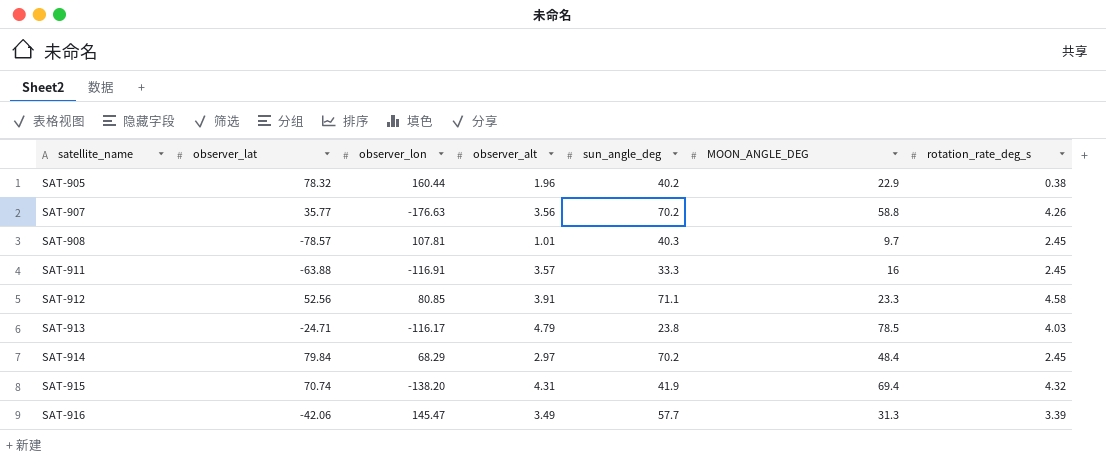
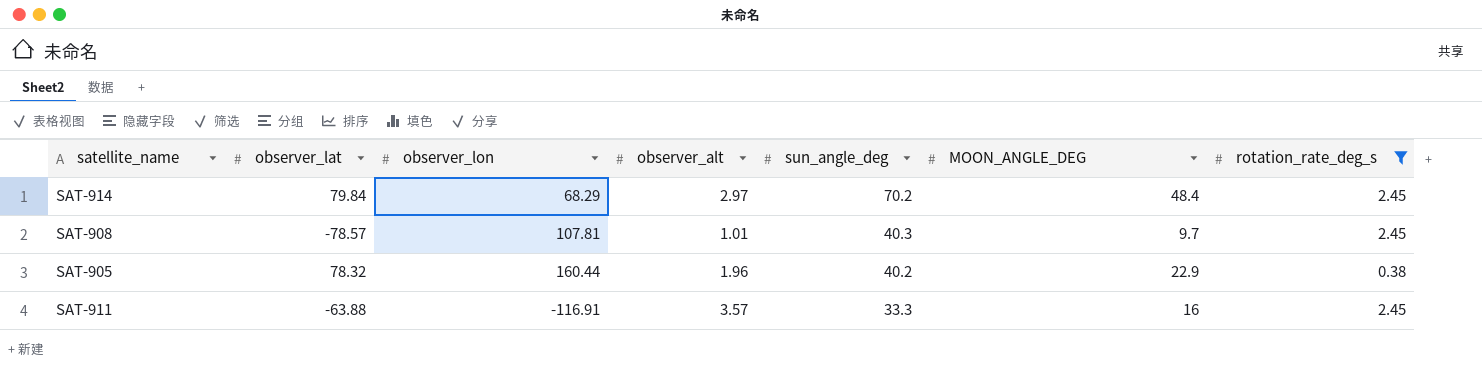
filter: none -> rotation_rate_deg_s <= 2.45
row order: satellite_name ascending -> sun_angle_deg descending

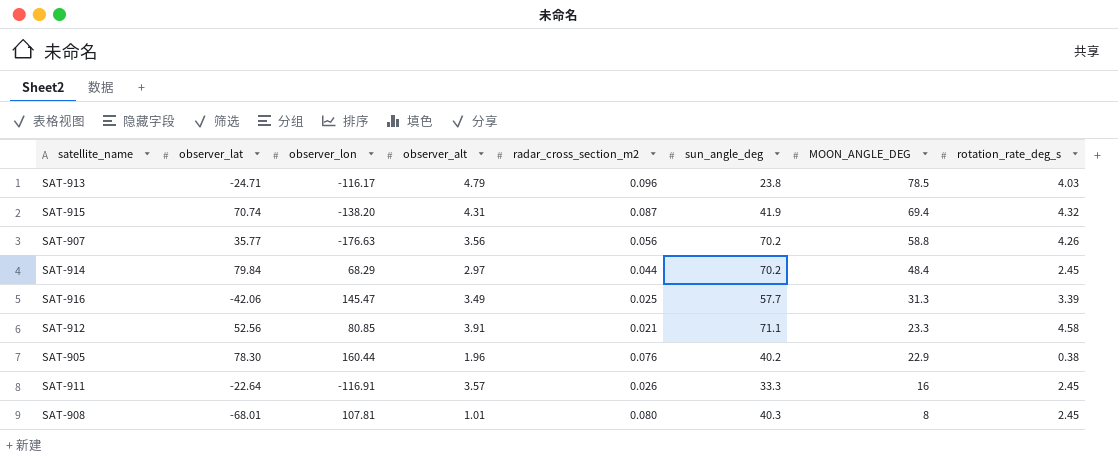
filter: rotation_rate_deg_s <= 2.45 -> none
row order: sun_angle_deg descending -> MOON_ANGLE_DEG descending
column radar_cross_section_m2 | position: none -> 5
SAT-905 | observer_lat: 78.32 -> 78.30
SAT-911 | observer_lat: -63.88 -> -22.64
SAT-908 | observer_lat: -78.57 -> -68.01
SAT-908 | MOON_ANGLE_DEG: 9.7 -> 8

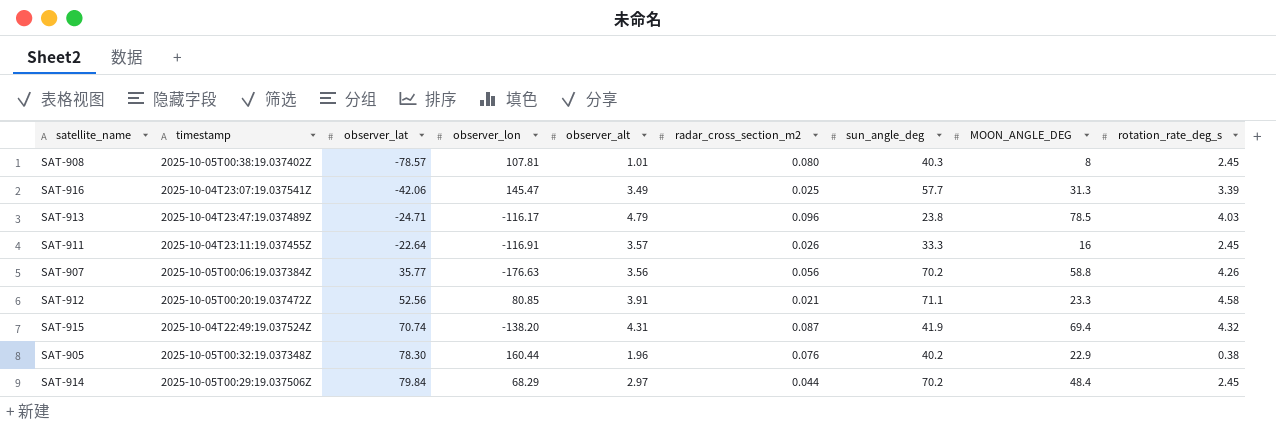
row order: MOON_ANGLE_DEG descending -> observer_lat ascending
column timestamp | position: none -> 2
SAT-908 | observer_lat: -68.01 -> -78.57

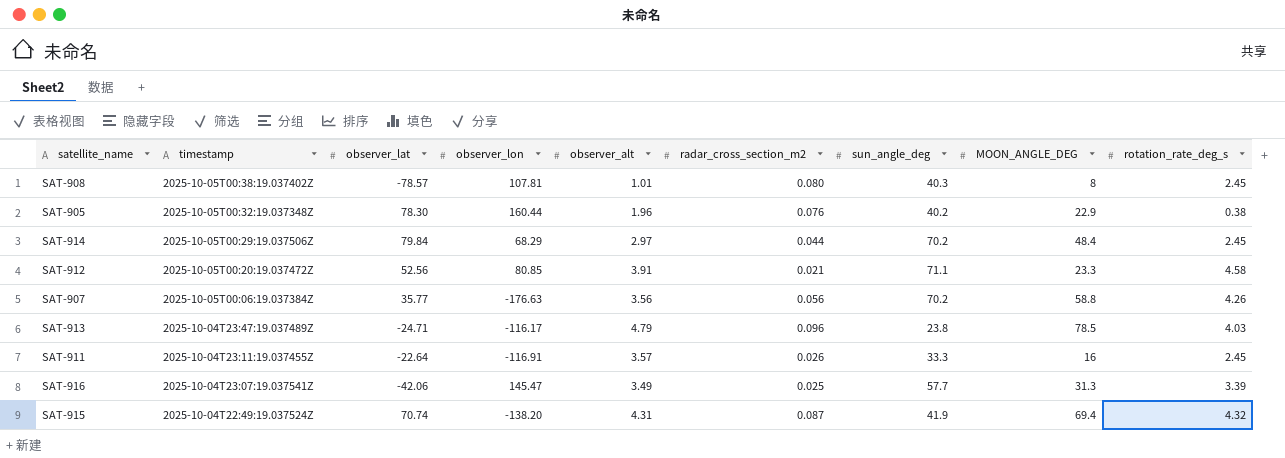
row order: observer_lat ascending -> timestamp descending

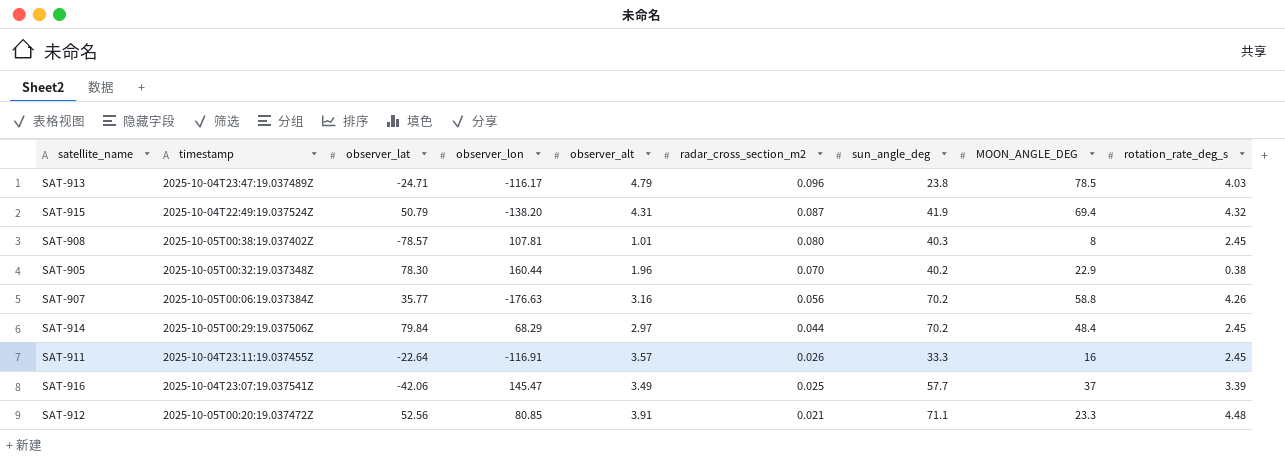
row order: timestamp descending -> radar_cross_section_m2 descending
SAT-915 | observer_lat: 70.74 -> 50.79
SAT-905 | radar_cross_section_m2: 0.076 -> 0.070
SAT-907 | observer_alt: 3.56 -> 3.16
SAT-916 | MOON_ANGLE_DEG: 31.3 -> 37
SAT-912 | rotation_rate_deg_s: 4.58 -> 4.48

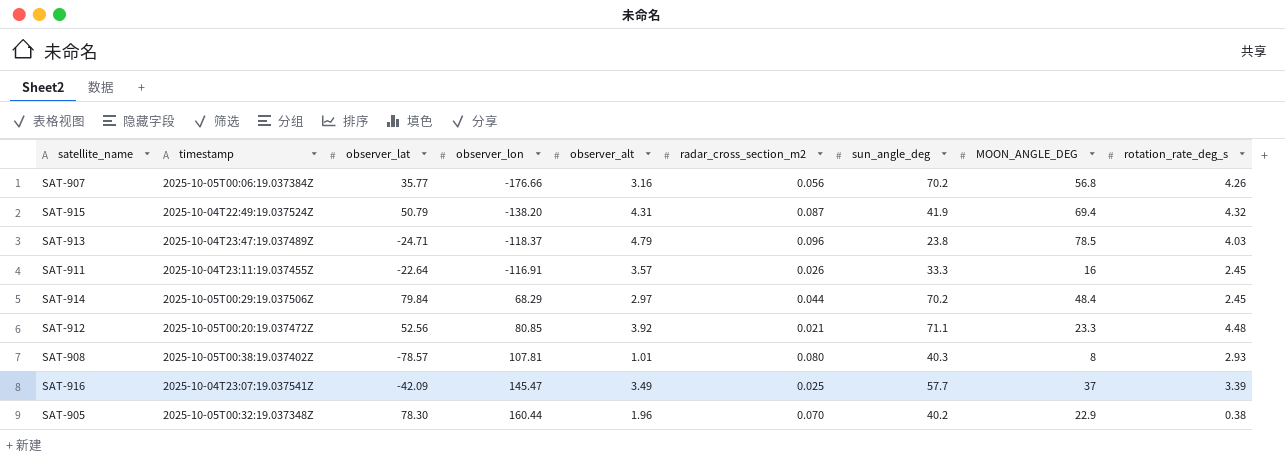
row order: radar_cross_section_m2 descending -> observer_lon ascending
SAT-907 | observer_lon: -176.63 -> -176.66
SAT-907 | MOON_ANGLE_DEG: 58.8 -> 56.8
SAT-913 | observer_lon: -116.17 -> -118.37
SAT-912 | observer_alt: 3.91 -> 3.92
SAT-908 | rotation_rate_deg_s: 2.45 -> 2.93
SAT-916 | observer_lat: -42.06 -> -42.09

